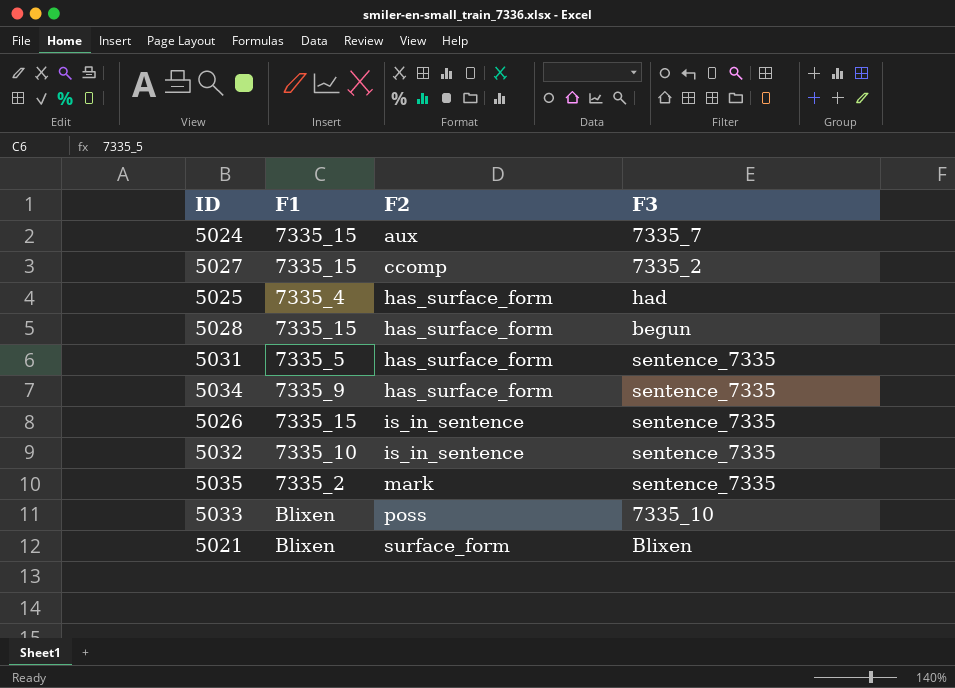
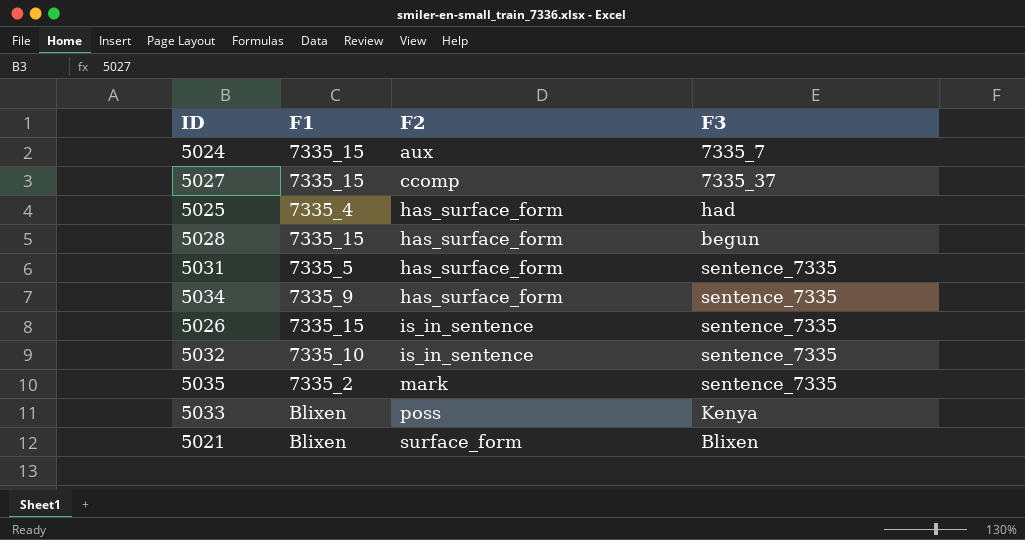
5027 | F3: 7335_2 -> 7335_37
5033 | F3: 7335_10 -> Kenya

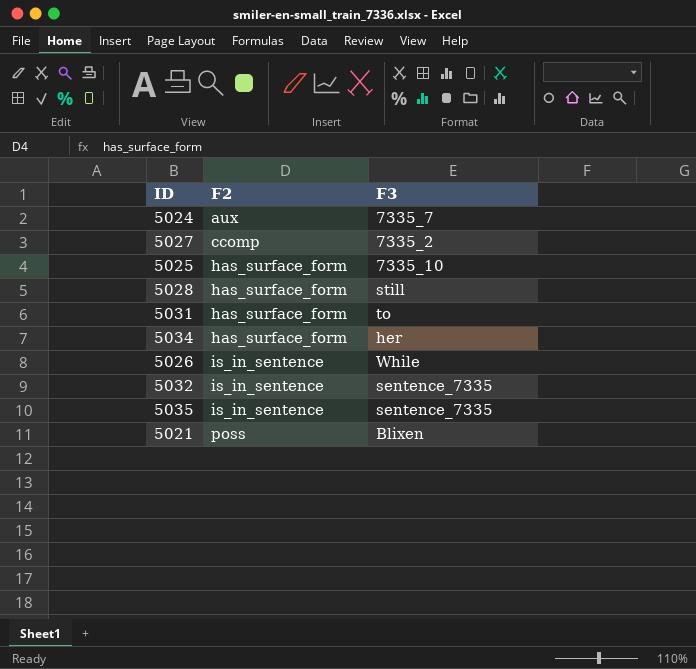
column F1 | position: 2 -> none
row 5033: Blixen | poss | Kenya -> none
5027 | F3: 7335_37 -> 7335_2
5025 | F3: had -> 7335_10
5028 | F3: begun -> still
5031 | F3: sentence_7335 -> to
5034 | F3: sentence_7335 -> her
5026 | F3: sentence_7335 -> While
5035 | F2: mark -> is_in_sentence
5021 | F2: surface_form -> poss

